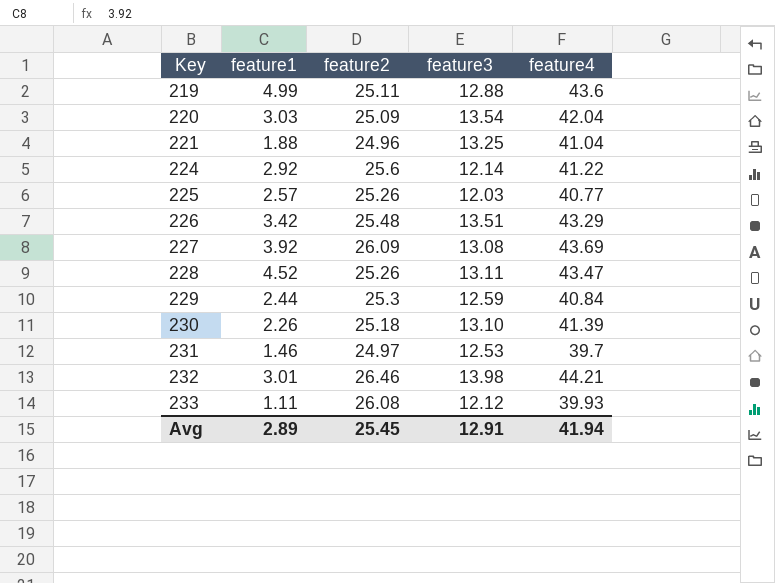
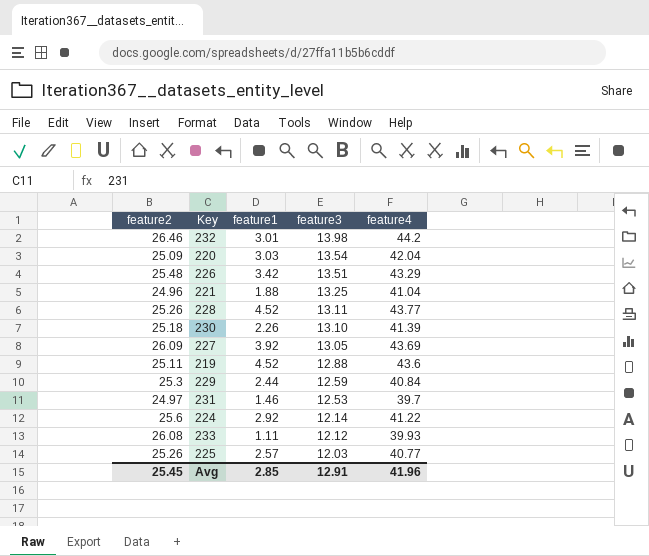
row order: Key ascending -> feature3 descending
column feature2 | position: 3 -> 1
232 | feature4: 44.21 -> 44.2
228 | feature4: 43.47 -> 43.77
227 | feature3: 13.08 -> 13.05
219 | feature1: 4.99 -> 4.52
Avg | feature1: 2.89 -> 2.85
Avg | feature4: 41.94 -> 41.96

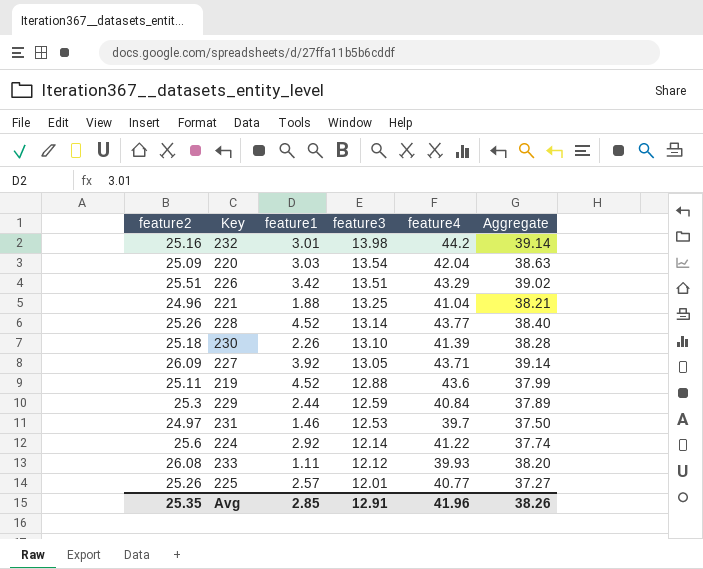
column Aggregate | formula: none -> [feature2] + [feature3]
232 | feature2: 26.46 -> 25.16
226 | feature2: 25.48 -> 25.51
228 | feature3: 13.11 -> 13.14
227 | feature4: 43.69 -> 43.71
225 | feature3: 12.03 -> 12.01
Avg | feature2: 25.45 -> 25.35

